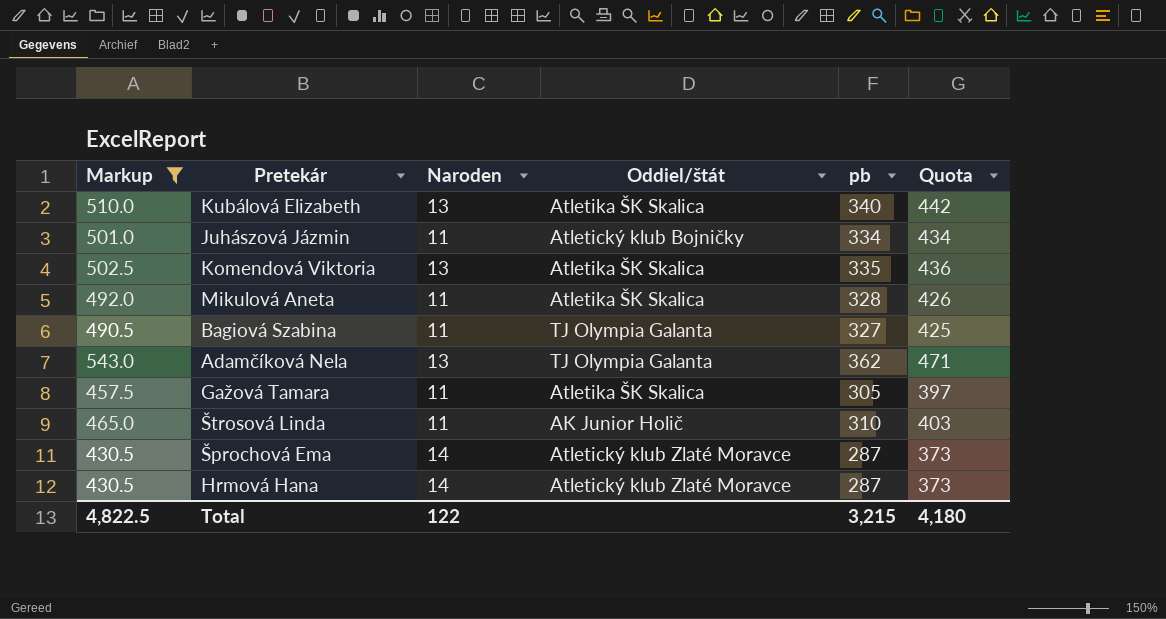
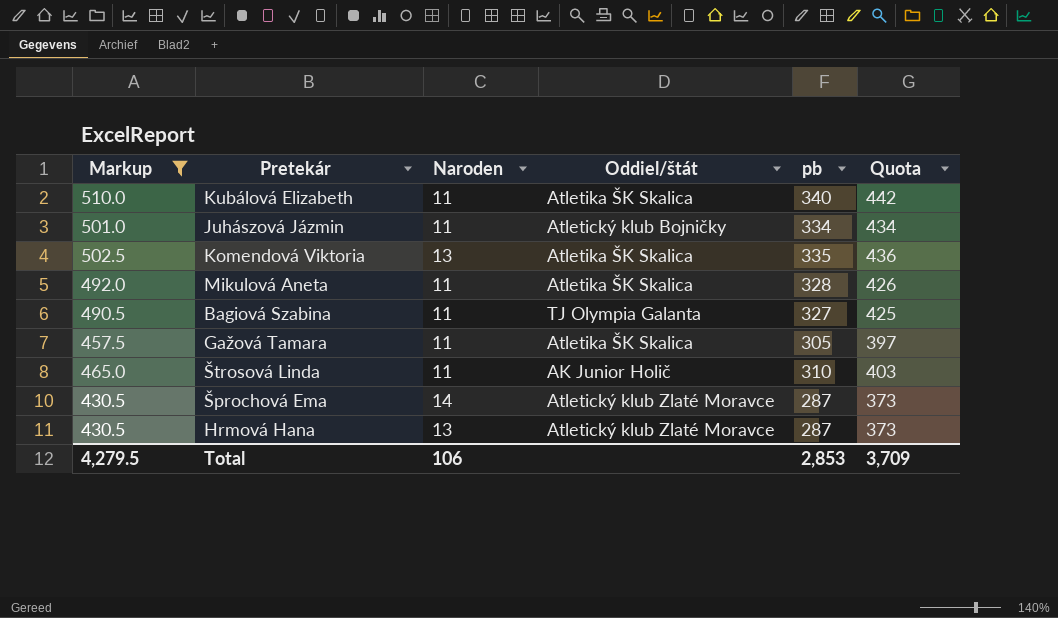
row Adamčíková Nela: 543.0 | 13 | TJ Olympia Galanta | 362 | 471 -> none
Kubálová Elizabeth | Naroden: 13 -> 11
Hrmová Hana | Naroden: 14 -> 13
Total | Markup: 4,822.5 -> 4,279.5
Total | Naroden: 122 -> 106
Total | pb: 3,215 -> 2,853
Total | Quota: 4,180 -> 3,709

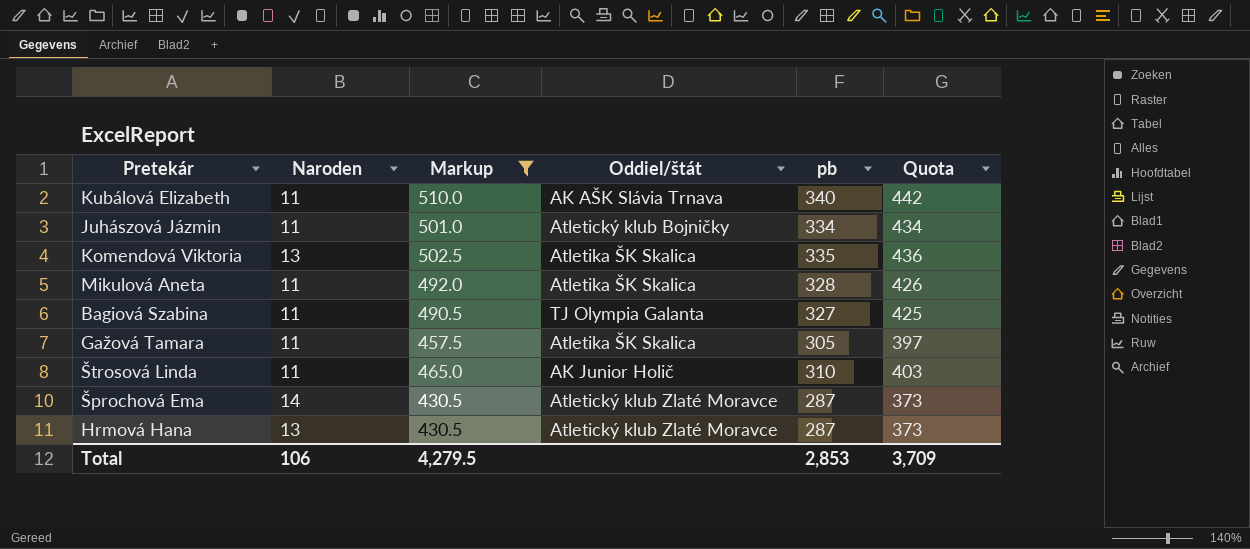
column Markup | position: 1 -> 3
Kubálová Elizabeth | Oddiel/štát: Atletika ŠK Skalica -> AK AŠK Slávia Trnava

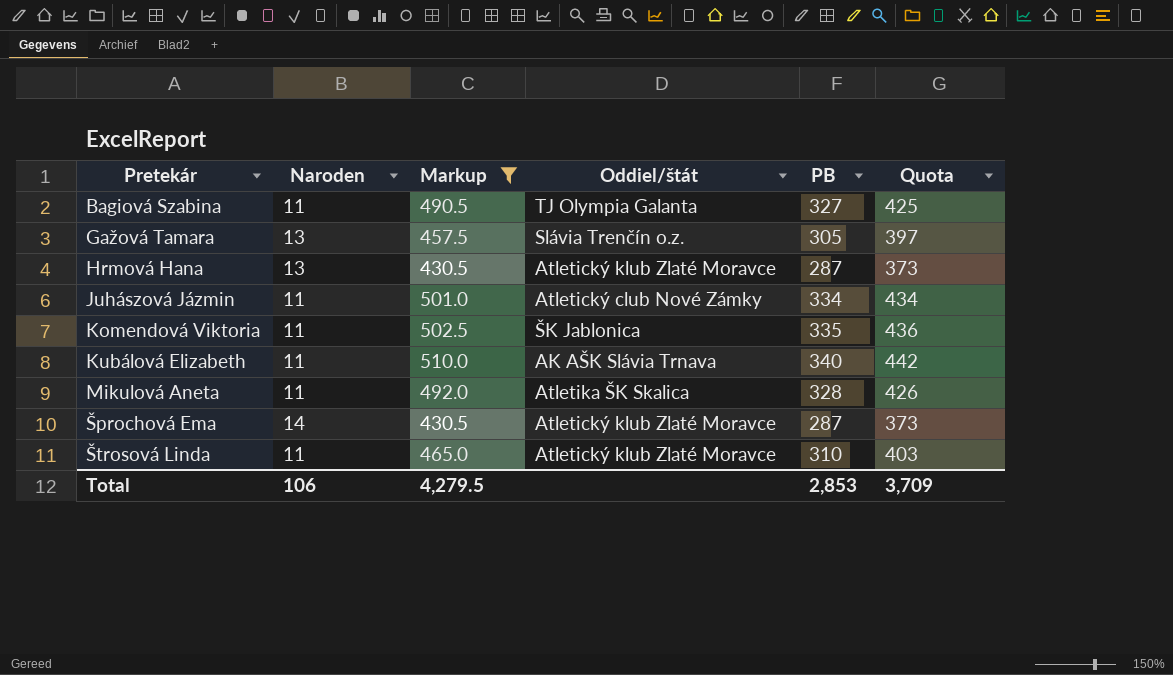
row order: none -> Pretekár ascending
column name: pb -> PB
Gažová Tamara | Naroden: 11 -> 13
Gažová Tamara | Oddiel/štát: Atletika ŠK Skalica -> Slávia Trenčín o.z.
Juhászová Jázmin | Oddiel/štát: Atletický klub Bojničky -> Atletický club Nové Zámky
Komendová Viktoria | Naroden: 13 -> 11
Komendová Viktoria | Oddiel/štát: Atletika ŠK Skalica -> ŠK Jablonica
Štrosová Linda | Oddiel/štát: AK Junior Holič -> Atletický klub Zlaté Moravce

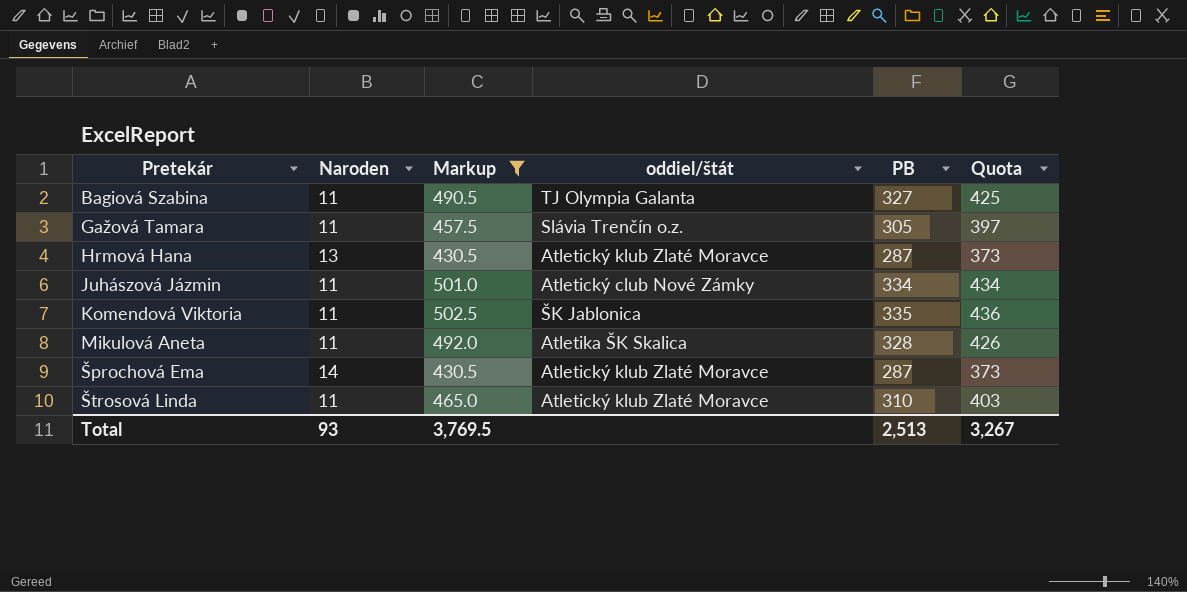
column name: Oddiel/štát -> oddiel/štát
row Kubálová Elizabeth: 11 | 510.0 | AK AŠK Slávia Trnava | 340 | 442 -> none
Gažová Tamara | Naroden: 13 -> 11
Total | Naroden: 106 -> 93
Total | Markup: 4,279.5 -> 3,769.5
Total | PB: 2,853 -> 2,513
Total | Quota: 3,709 -> 3,267

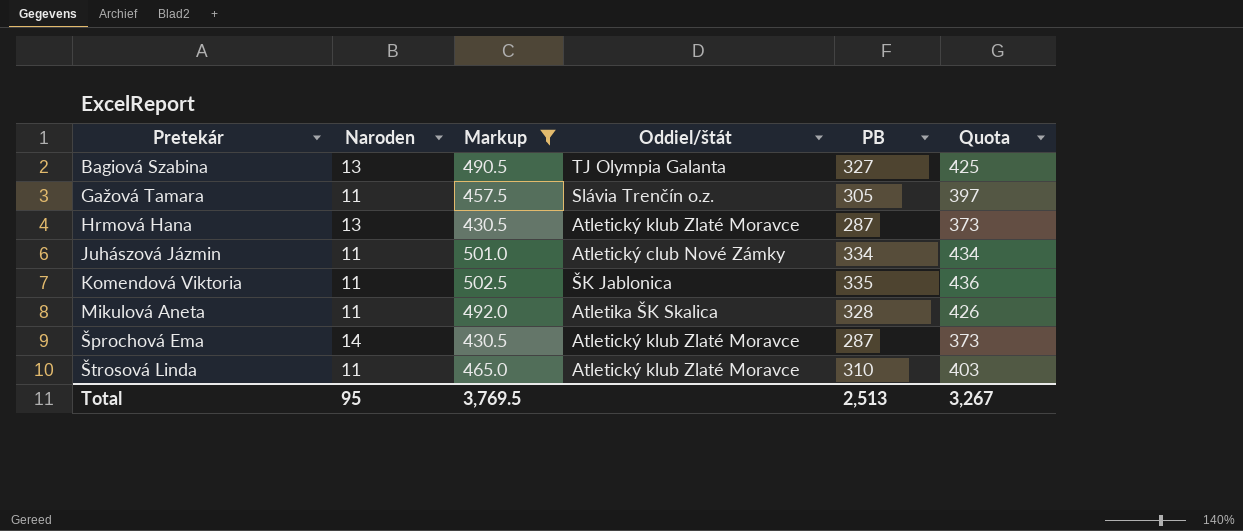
column name: oddiel/štát -> Oddiel/štát
Bagiová Szabina | Naroden: 11 -> 13
Total | Naroden: 93 -> 95

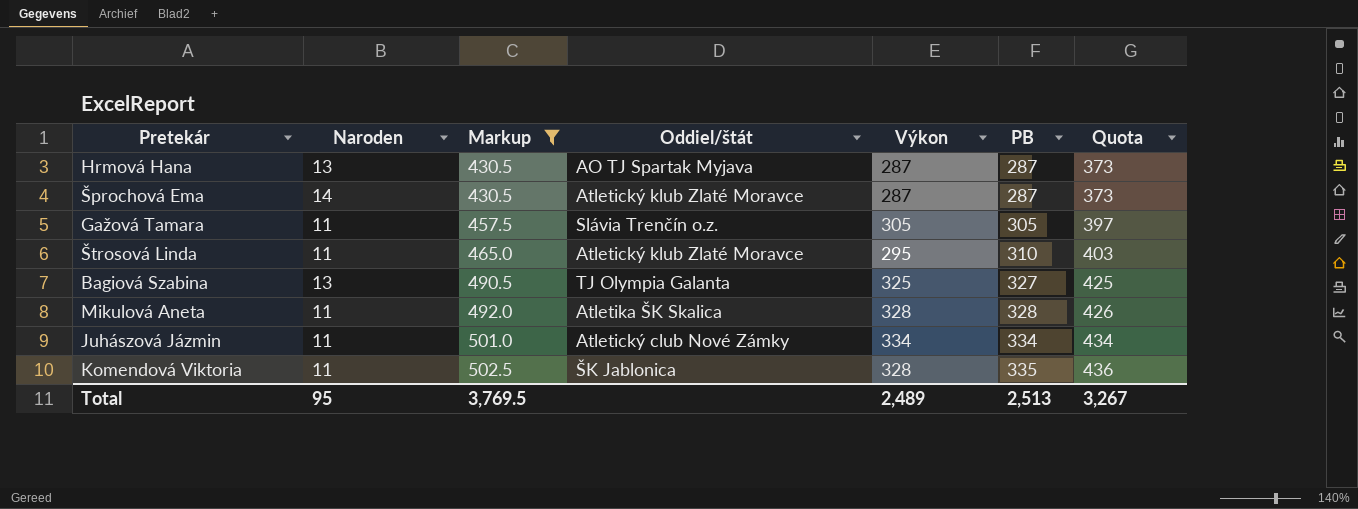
row order: Pretekár ascending -> Markup ascending
column Výkon | position: none -> 5
Hrmová Hana | Oddiel/štát: Atletický klub Zlaté Moravce -> AO TJ Spartak Myjava

